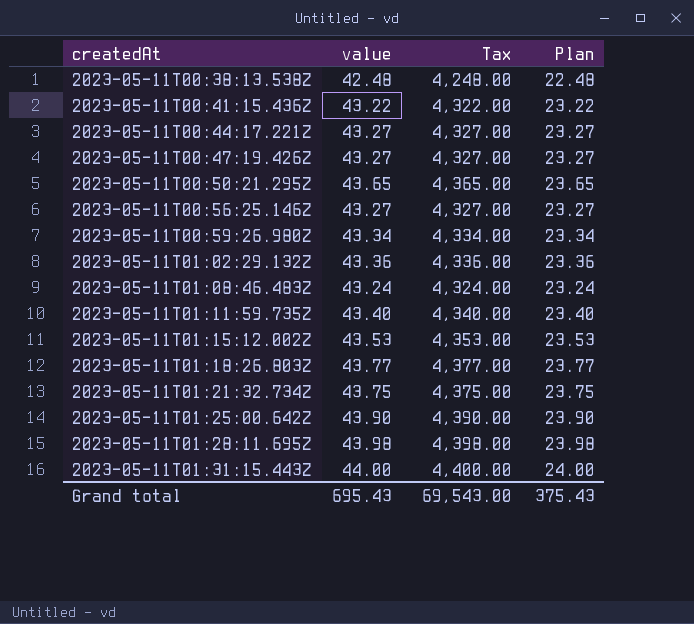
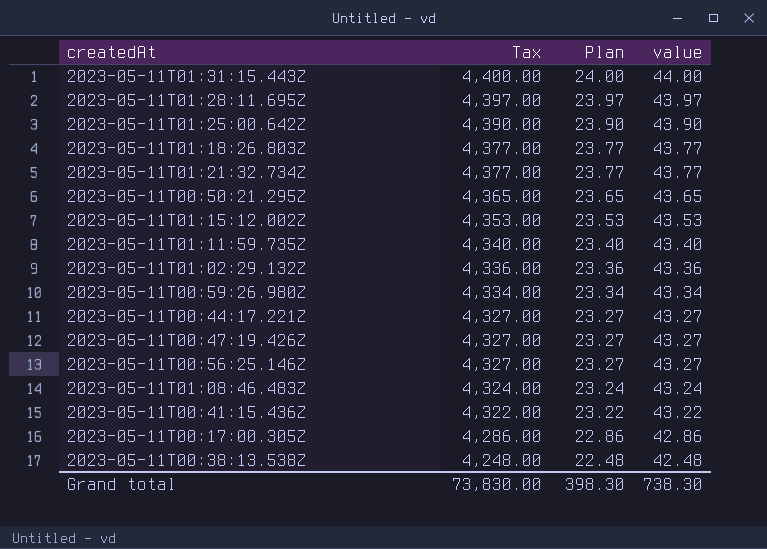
row order: createdAt ascending -> Tax descending
column value | position: 2 -> 4
2023-05-11T01:28:11.695Z | Tax: 4,398.00 -> 4,397.00
2023-05-11T01:28:11.695Z | Plan: 23.98 -> 23.97
2023-05-11T01:28:11.695Z | value: 43.98 -> 43.97
2023-05-11T01:21:32.734Z | Tax: 4,375.00 -> 4,377.00
2023-05-11T01:21:32.734Z | Plan: 23.75 -> 23.77
2023-05-11T01:21:32.734Z | value: 43.75 -> 43.77
row 2023-05-11T00:17:00.305Z: none -> 4,286.00 | 22.86 | 42.86
Grand total | Tax: 69,543.00 -> 73,830.00
Grand total | Plan: 375.43 -> 398.30
Grand total | value: 695.43 -> 738.30

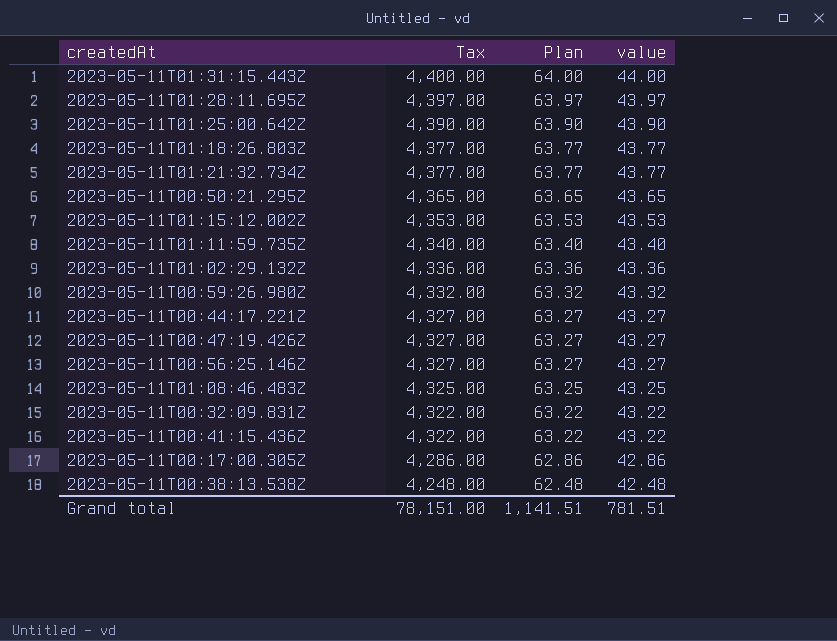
column Plan | formula: [value] - 20 -> [value] + 20
2023-05-11T00:59:26.980Z | Tax: 4,334.00 -> 4,332.00
2023-05-11T00:59:26.980Z | value: 43.34 -> 43.32
2023-05-11T01:08:46.483Z | Tax: 4,324.00 -> 4,325.00
2023-05-11T01:08:46.483Z | value: 43.24 -> 43.25
row 2023-05-11T00:32:09.831Z: none -> 4,322.00 | 63.22 | 43.22
Grand total | Tax: 73,830.00 -> 78,151.00
Grand total | Plan: 398.30 -> 1,141.51
Grand total | value: 738.30 -> 781.51

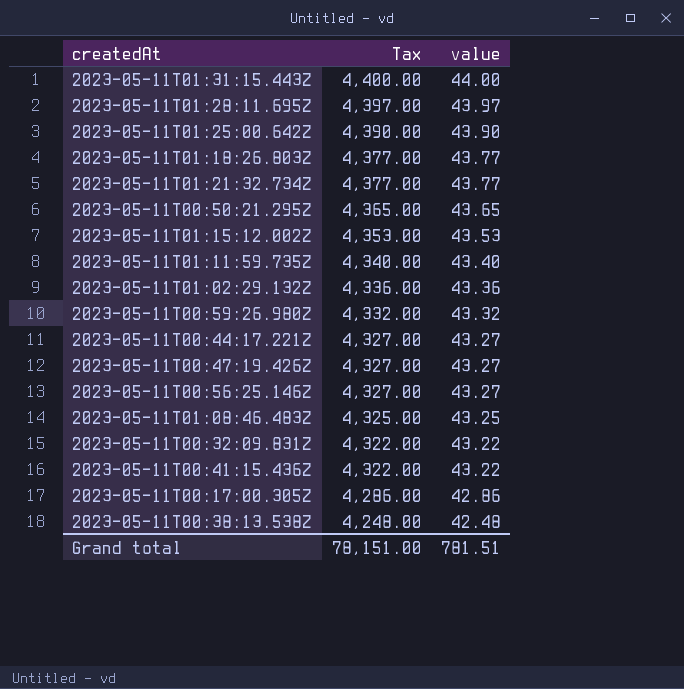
column Plan | formula: [value] + 20 -> none

